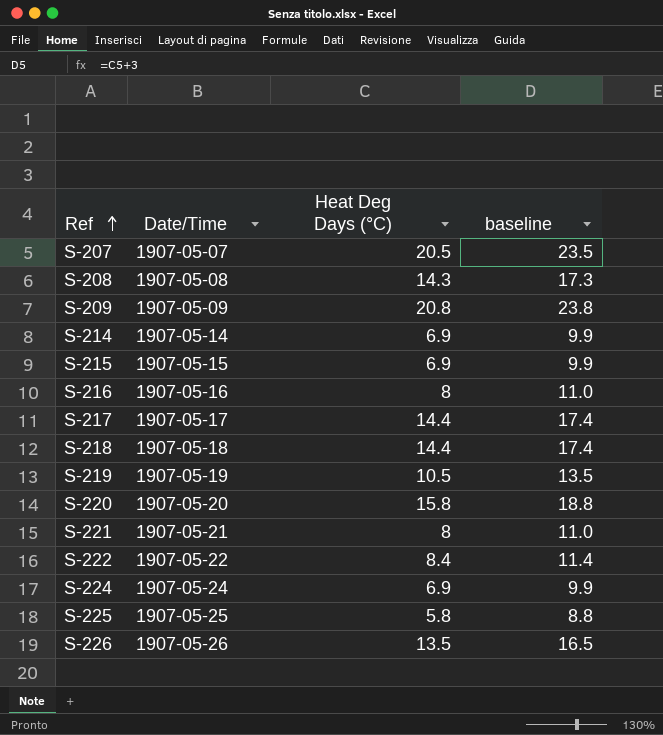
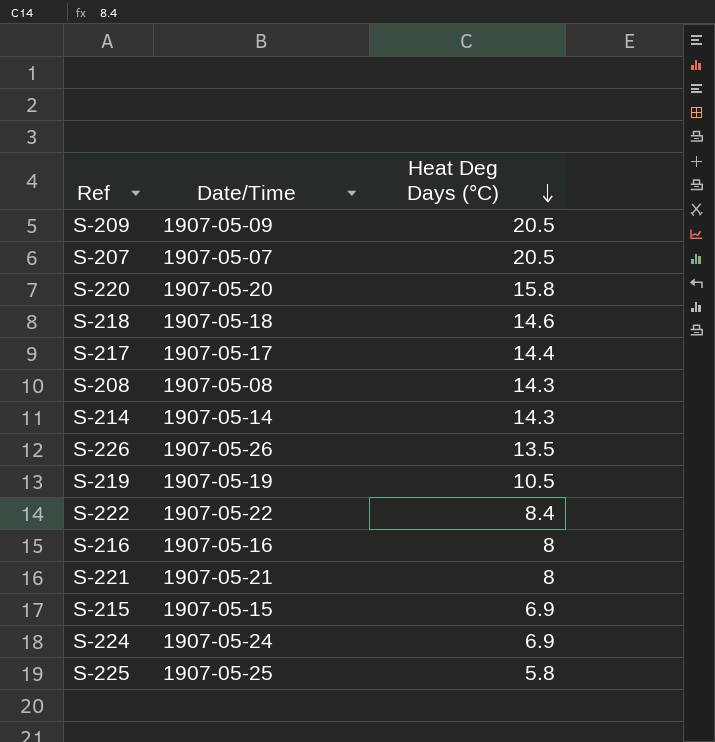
row order: Ref ascending -> Heat Deg Days (°C) descending
column baseline | formula: [Heat Deg Days (°C)] + 3 -> none
S-209 | Heat Deg Days (°C): 20.8 -> 20.5
S-218 | Heat Deg Days (°C): 14.4 -> 14.6
S-214 | Heat Deg Days (°C): 6.9 -> 14.3

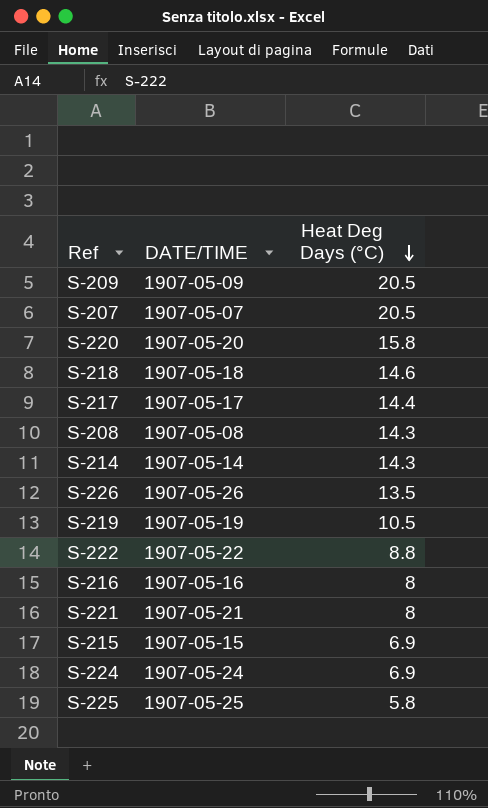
column name: Date/Time -> DATE/TIME
S-222 | Heat Deg Days (°C): 8.4 -> 8.8

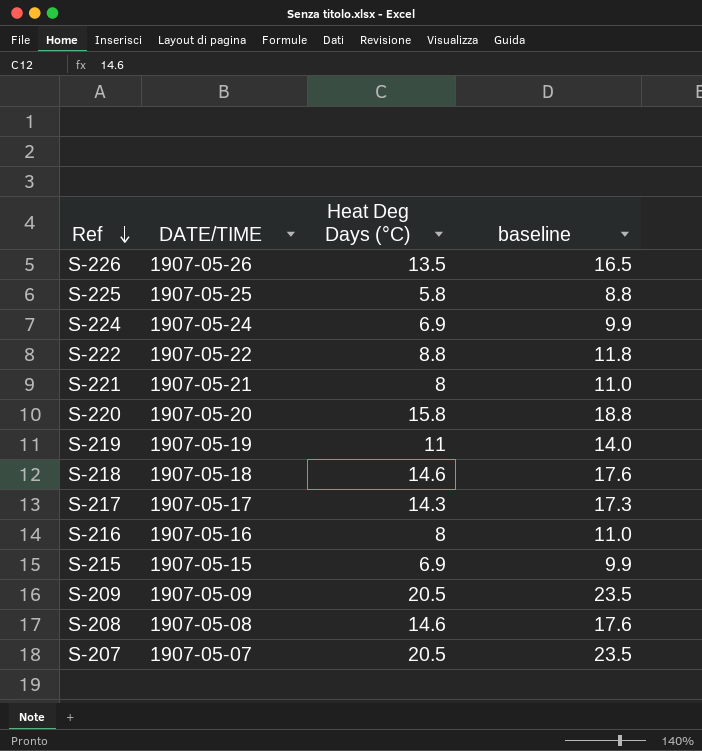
row order: Heat Deg Days (°C) descending -> Ref descending
column baseline | formula: none -> [Heat Deg Days (°C)] + 3
row S-214: 1907-05-14 | 14.3 -> none
S-219 | Heat Deg Days (°C): 10.5 -> 11
S-217 | Heat Deg Days (°C): 14.4 -> 14.3
S-208 | Heat Deg Days (°C): 14.3 -> 14.6

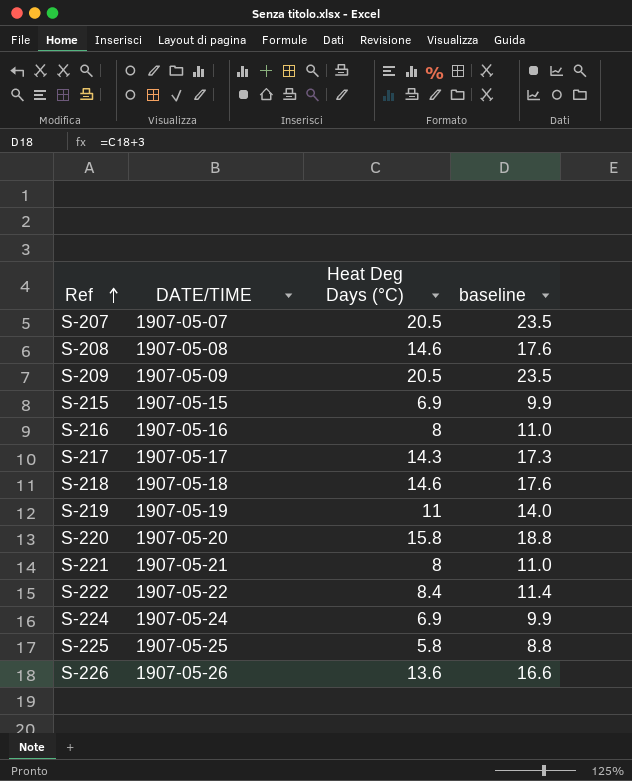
row order: Ref descending -> Ref ascending
S-222 | Heat Deg Days (°C): 8.8 -> 8.4
S-222 | baseline: 11.8 -> 11.4
S-226 | Heat Deg Days (°C): 13.5 -> 13.6
S-226 | baseline: 16.5 -> 16.6

